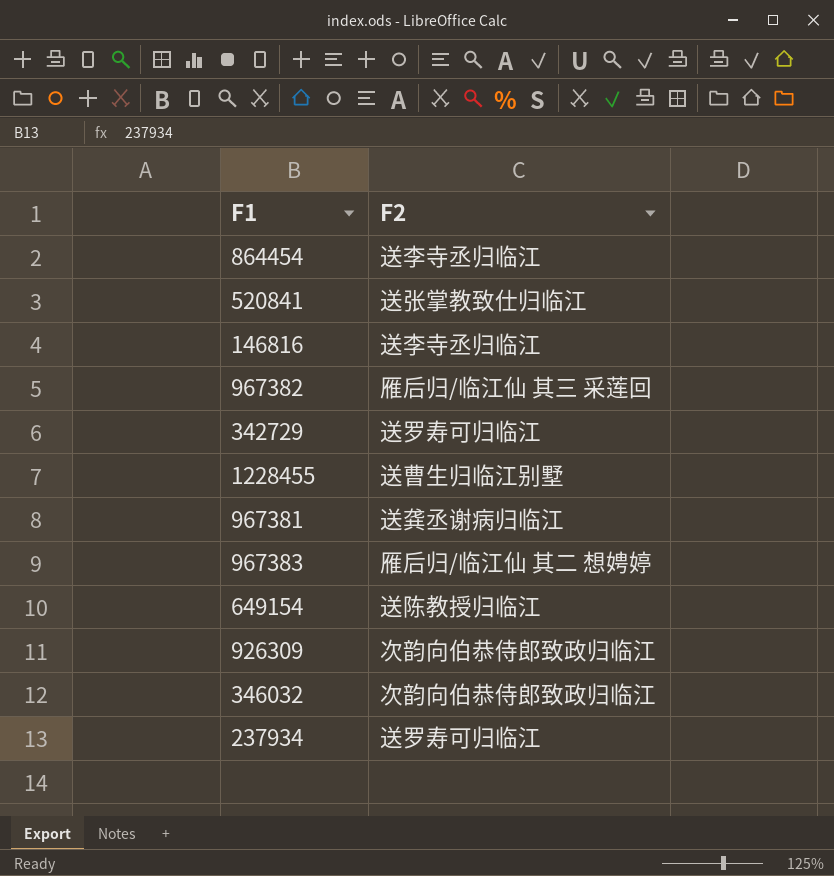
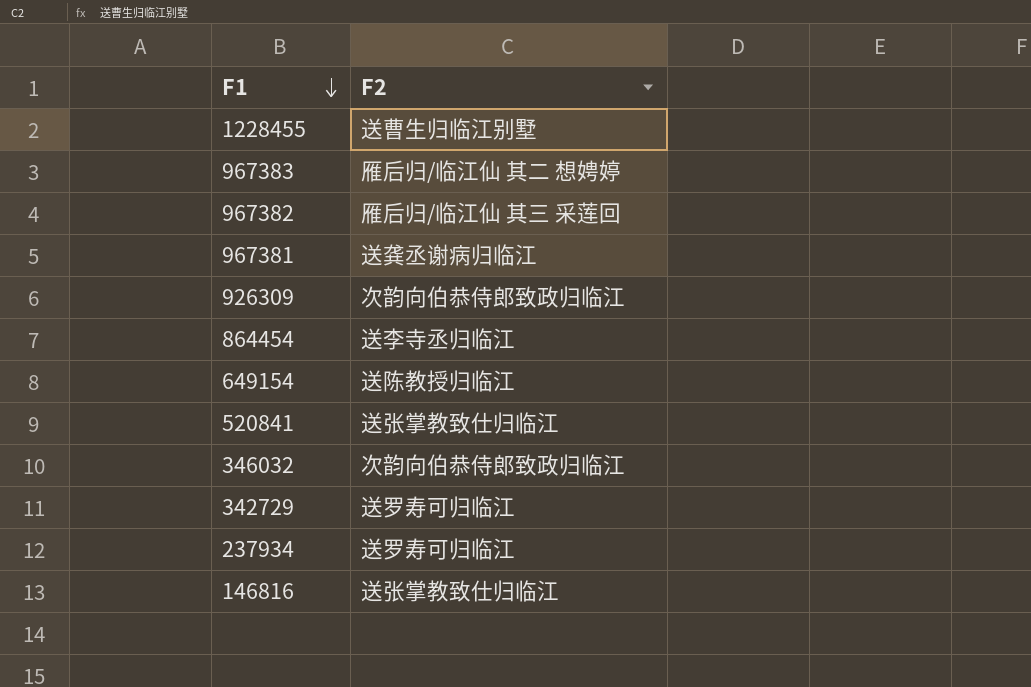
row order: none -> F1 descending
146816 | F2: 送李寺丞归临江 -> 送张掌教致仕归临江

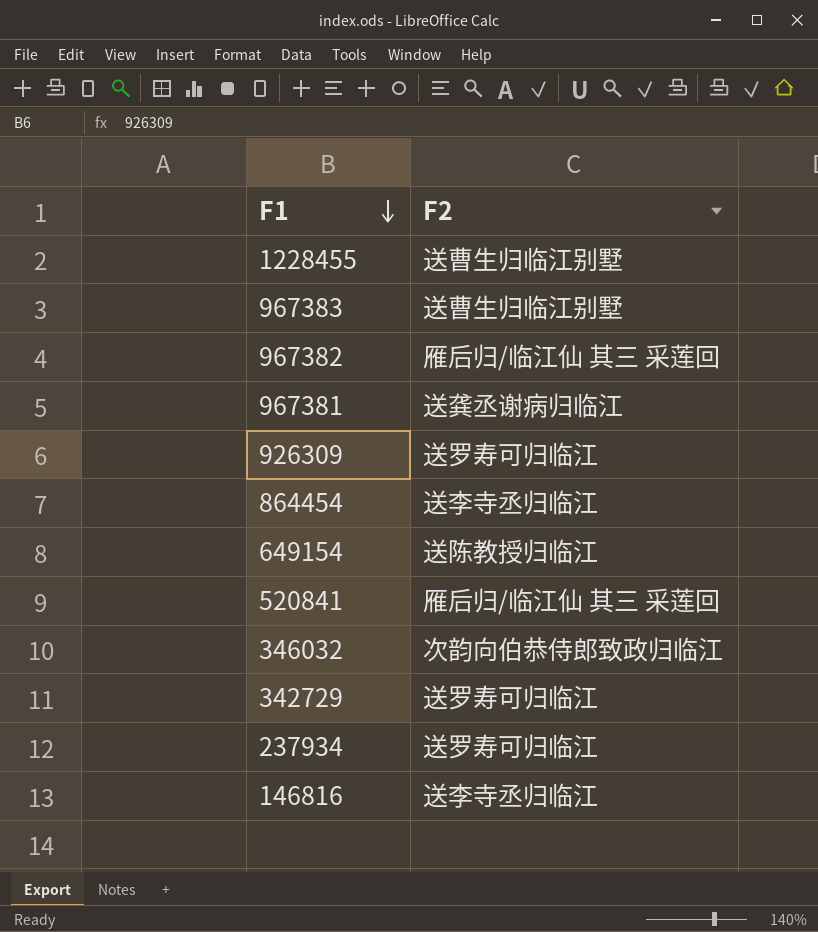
967383 | F2: 雁后归/临江仙 其二 想娉婷 -> 送曹生归临江别墅
926309 | F2: 次韵向伯恭侍郎致政归临江 -> 送罗寿可归临江
520841 | F2: 送张掌教致仕归临江 -> 雁后归/临江仙 其三 采莲回
146816 | F2: 送张掌教致仕归临江 -> 送李寺丞归临江

